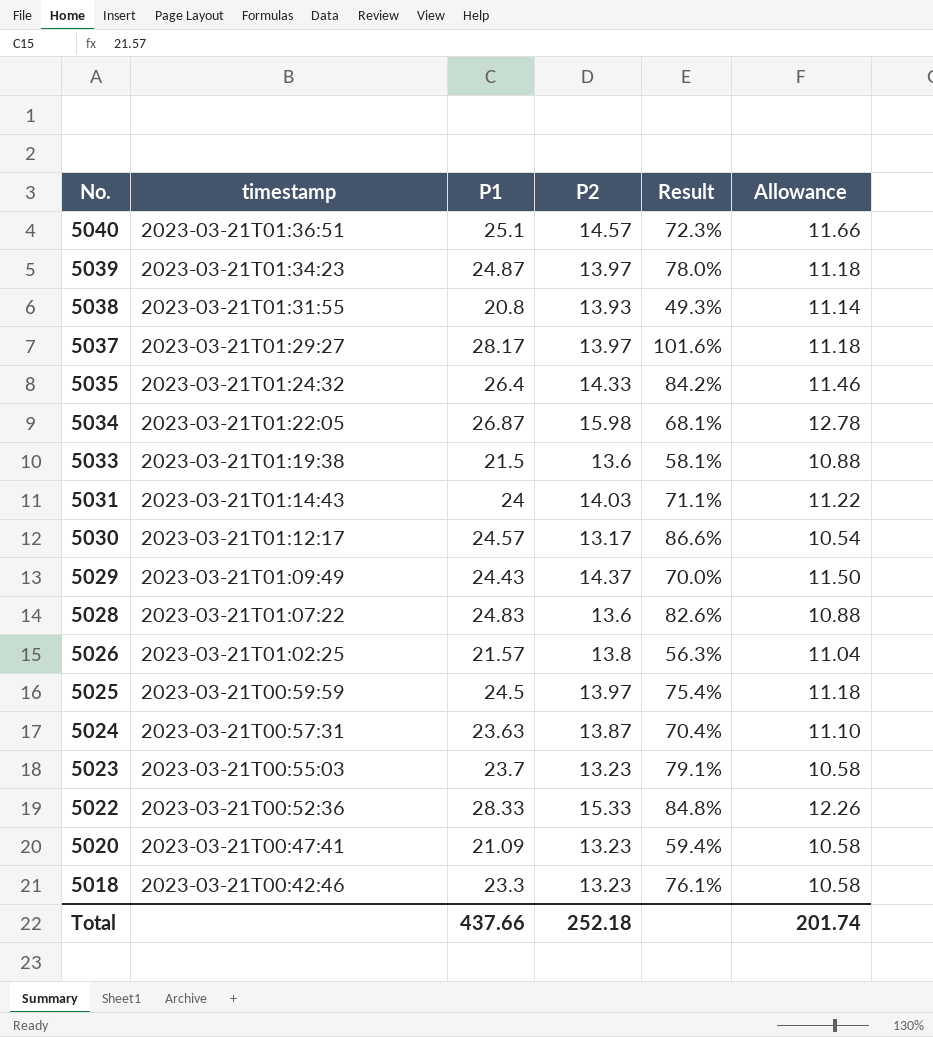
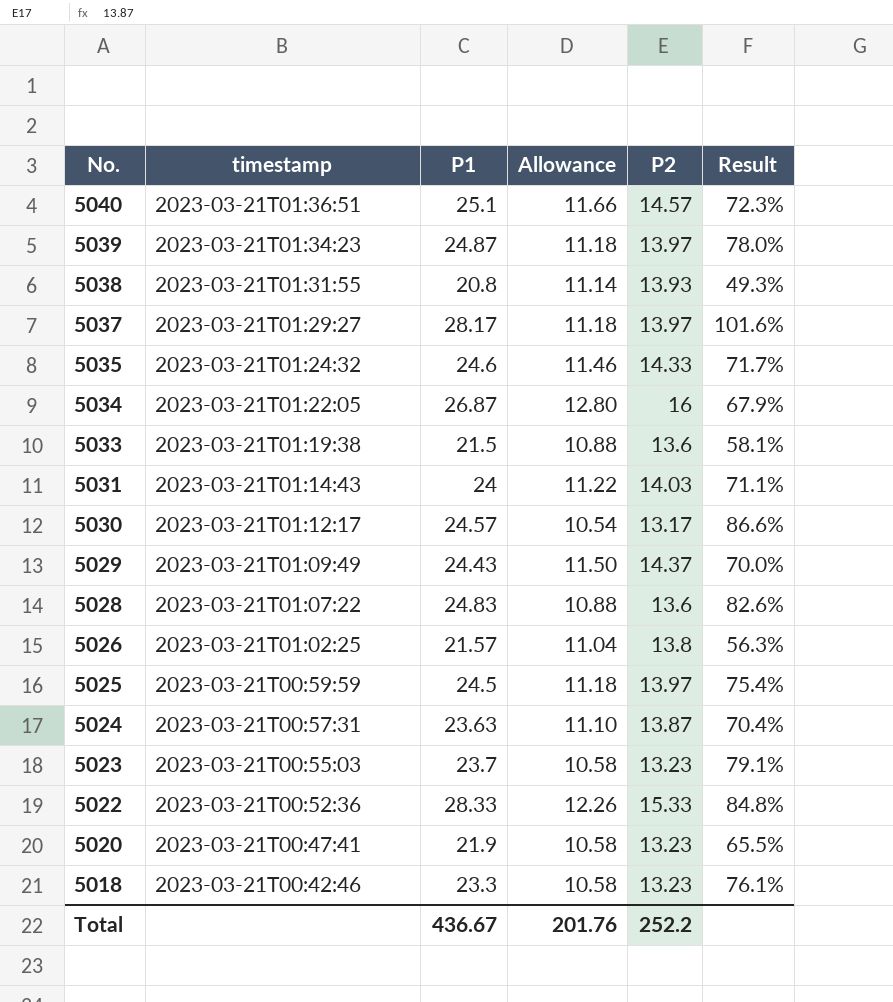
column Allowance | position: 6 -> 4
5035 | P1: 26.4 -> 24.6
5035 | Result: 84.2% -> 71.7%
5034 | Allowance: 12.78 -> 12.80
5034 | P2: 15.98 -> 16
5034 | Result: 68.1% -> 67.9%
5020 | P1: 21.09 -> 21.9
5020 | Result: 59.4% -> 65.5%
Total | P1: 437.66 -> 436.67
Total | Allowance: 201.74 -> 201.76
Total | P2: 252.18 -> 252.2

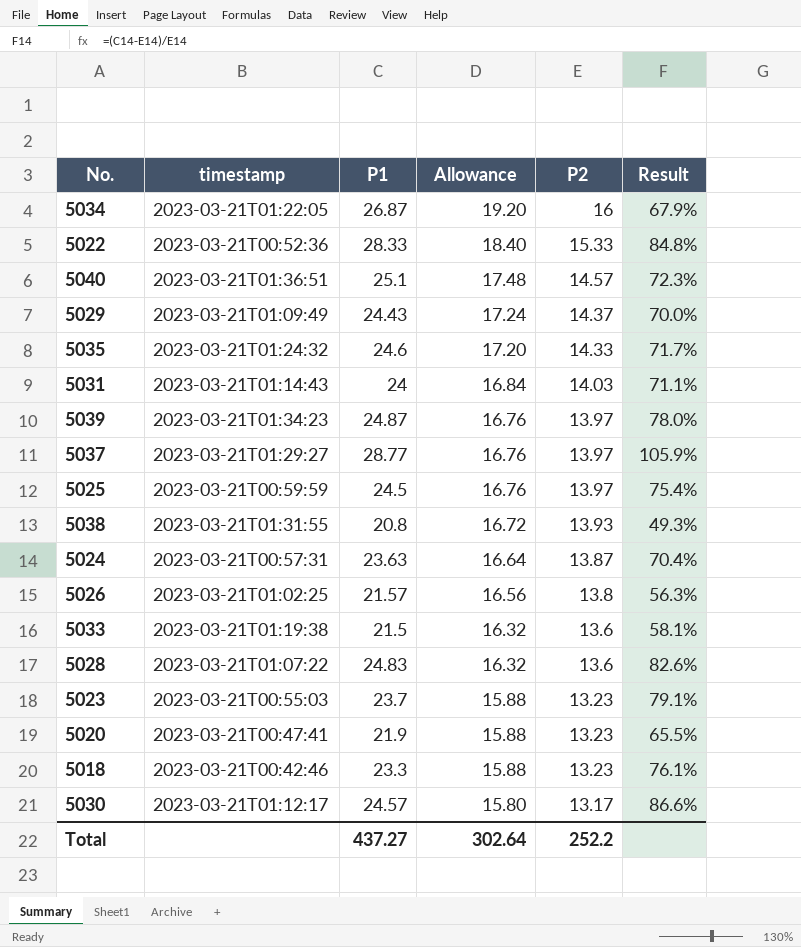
row order: No. descending -> Allowance descending
column Allowance | formula: [P2] * 0.8 -> [P2] * 1.2
5037 | P1: 28.17 -> 28.77
5037 | Result: 101.6% -> 105.9%
Total | P1: 436.67 -> 437.27
Total | Allowance: 201.76 -> 302.64

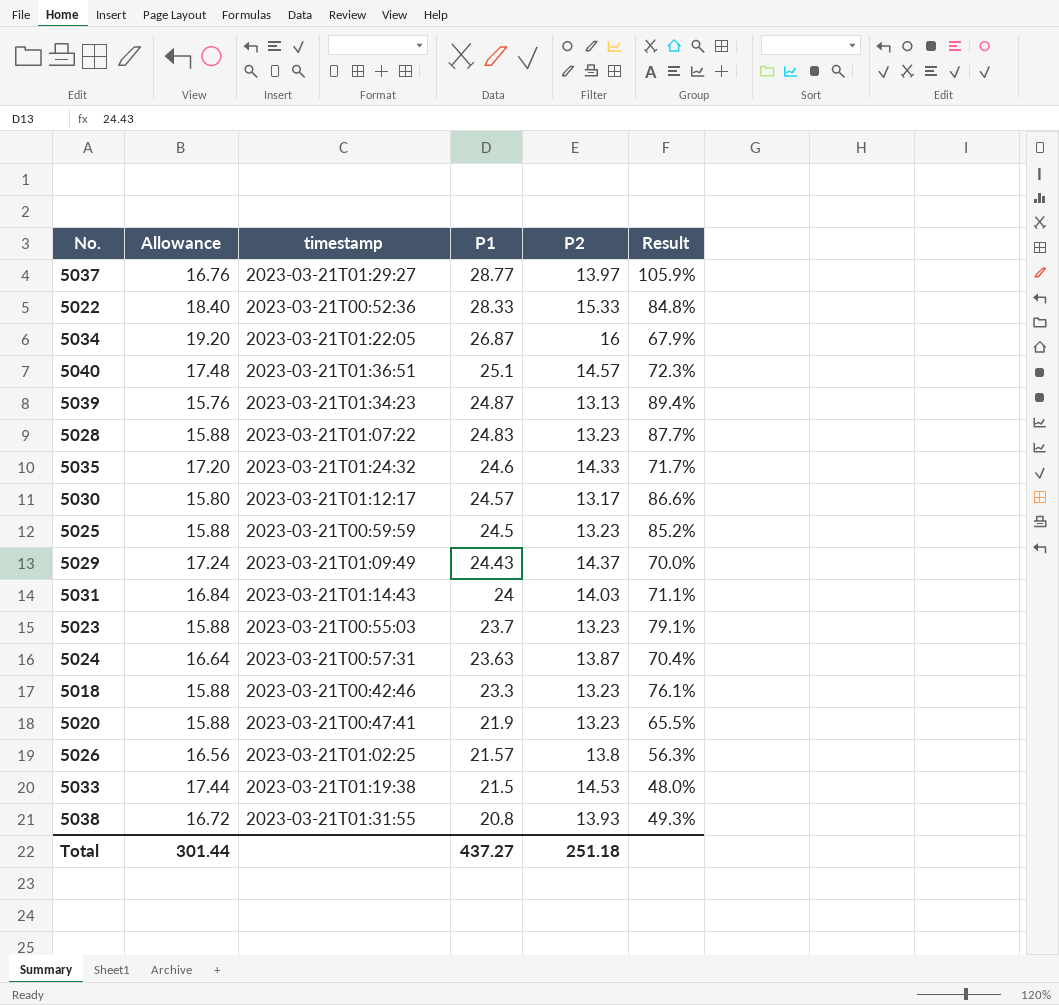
row order: Allowance descending -> P1 descending
column Allowance | position: 4 -> 2
5039 | Allowance: 16.76 -> 15.76
5039 | P2: 13.97 -> 13.13
5039 | Result: 78.0% -> 89.4%
5028 | Allowance: 16.32 -> 15.88
5028 | P2: 13.6 -> 13.23
5028 | Result: 82.6% -> 87.7%
5025 | Allowance: 16.76 -> 15.88
5025 | P2: 13.97 -> 13.23
5025 | Result: 75.4% -> 85.2%
5033 | Allowance: 16.32 -> 17.44
5033 | P2: 13.6 -> 14.53
5033 | Result: 58.1% -> 48.0%
Total | Allowance: 302.64 -> 301.44
Total | P2: 252.2 -> 251.18

